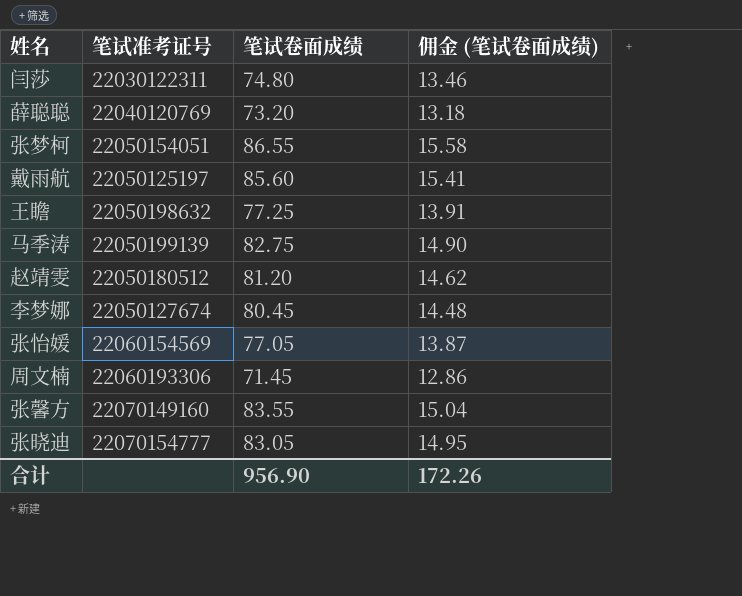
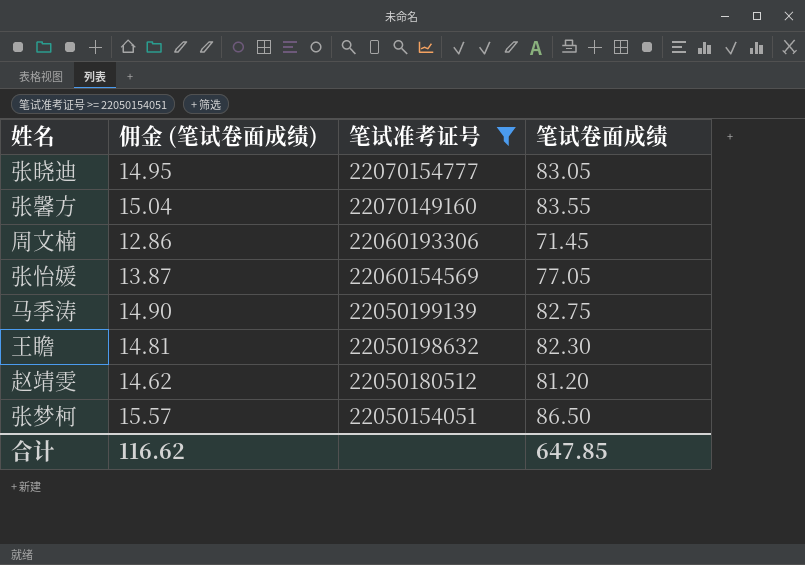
filter: none -> 笔试准考证号 >= 22050154051
row order: none -> 笔试准考证号 descending
column 佣金 (笔试卷面成绩) | position: 4 -> 2
王瞻 | 佣金 (笔试卷面成绩): 13.91 -> 14.81
王瞻 | 笔试卷面成绩: 77.25 -> 82.30
张梦柯 | 佣金 (笔试卷面成绩): 15.58 -> 15.57
张梦柯 | 笔试卷面成绩: 86.55 -> 86.50
合计 | 佣金 (笔试卷面成绩): 172.26 -> 116.62
合计 | 笔试卷面成绩: 956.90 -> 647.85

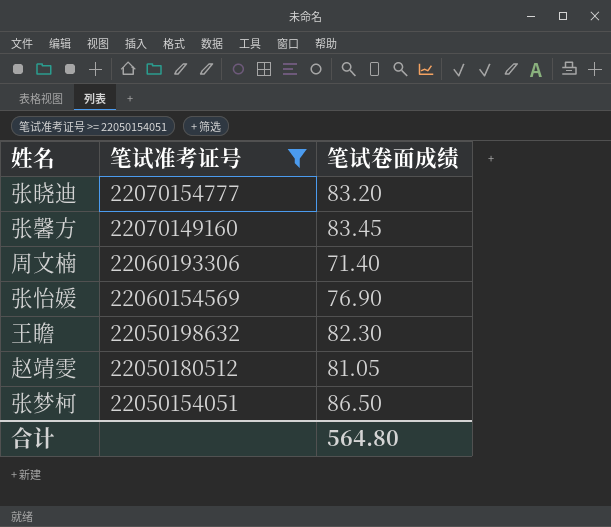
column 佣金 (笔试卷面成绩) | formula: [笔试卷面成绩] * 0.18 -> none
row 马季涛: 14.90 | 22050199139 | 82.75 -> none
张晓迪 | 笔试卷面成绩: 83.05 -> 83.20
张馨方 | 笔试卷面成绩: 83.55 -> 83.45
周文楠 | 笔试卷面成绩: 71.45 -> 71.40
张怡媛 | 笔试卷面成绩: 77.05 -> 76.90
赵靖雯 | 笔试卷面成绩: 81.20 -> 81.05
合计 | 笔试卷面成绩: 647.85 -> 564.80

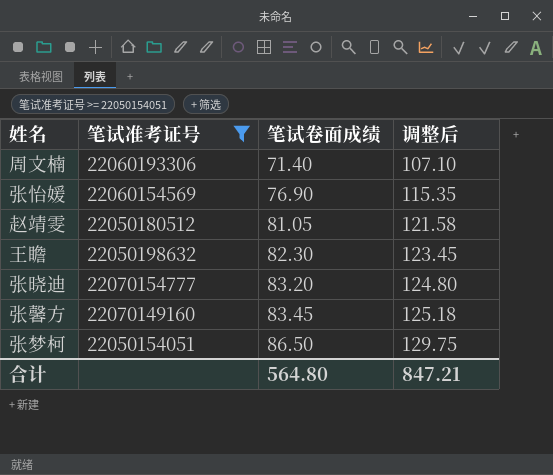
row order: 笔试准考证号 descending -> 笔试卷面成绩 ascending
column 调整后 | formula: none -> [笔试卷面成绩] * 1.5

